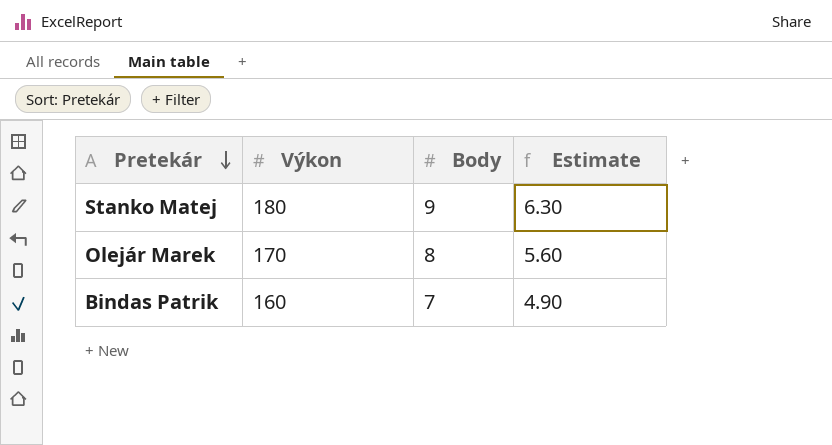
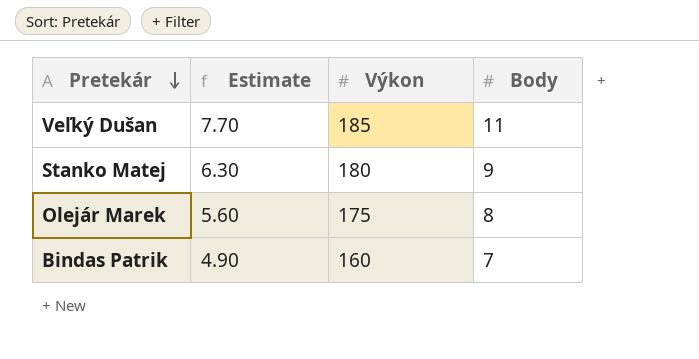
column Estimate | position: 4 -> 2
row Veľký Dušan: none -> 7.70 | 185 | 11
Olejár Marek | Výkon: 170 -> 175

